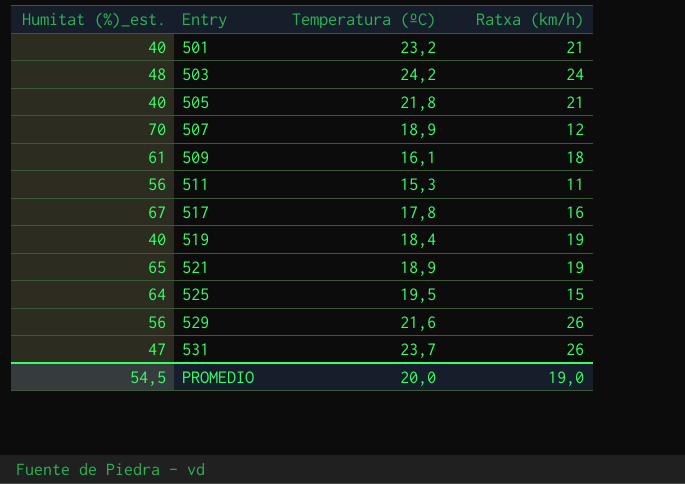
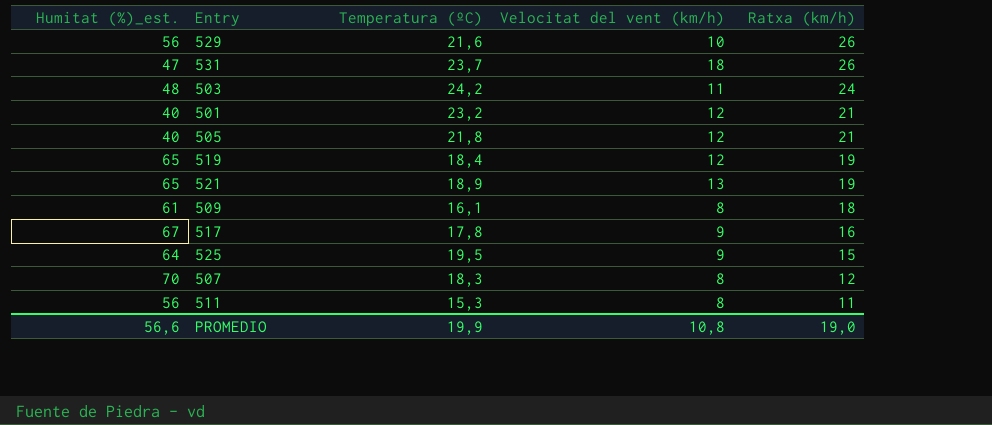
row order: Entry ascending -> Ratxa (km/h) descending
column Velocitat del vent (km/h) | position: none -> 4
519 | Humitat (%)_est.: 40 -> 65
507 | Temperatura (ºC): 18,9 -> 18,3
PROMEDIO | Humitat (%)_est.: 54,5 -> 56,6
PROMEDIO | Temperatura (ºC): 20,0 -> 19,9

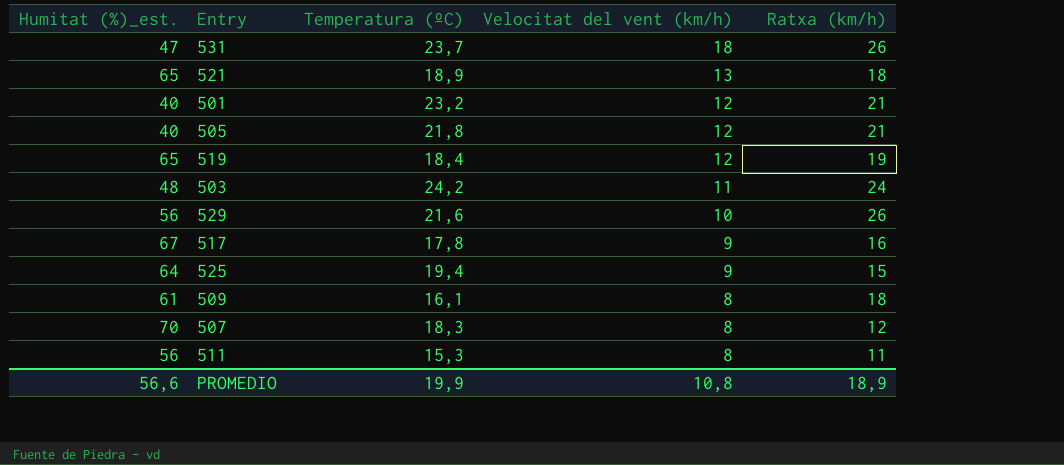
row order: Ratxa (km/h) descending -> Velocitat del vent (km/h) descending
521 | Ratxa (km/h): 19 -> 18
525 | Temperatura (ºC): 19,5 -> 19,4
PROMEDIO | Ratxa (km/h): 19,0 -> 18,9

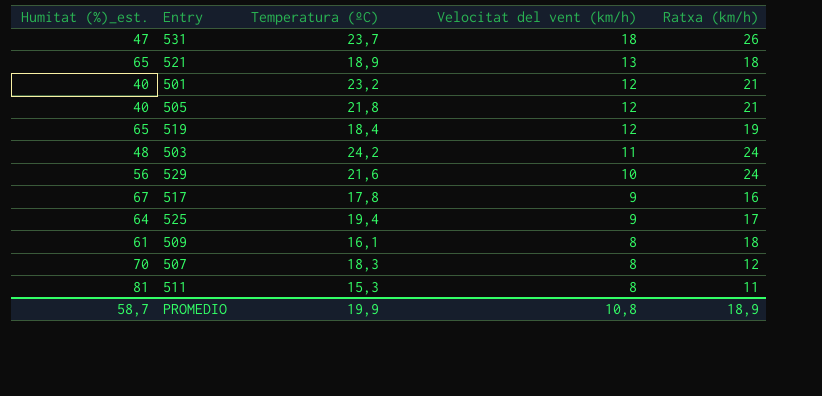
529 | Ratxa (km/h): 26 -> 24
525 | Ratxa (km/h): 15 -> 17
511 | Humitat (%)_est.: 56 -> 81
PROMEDIO | Humitat (%)_est.: 56,6 -> 58,7

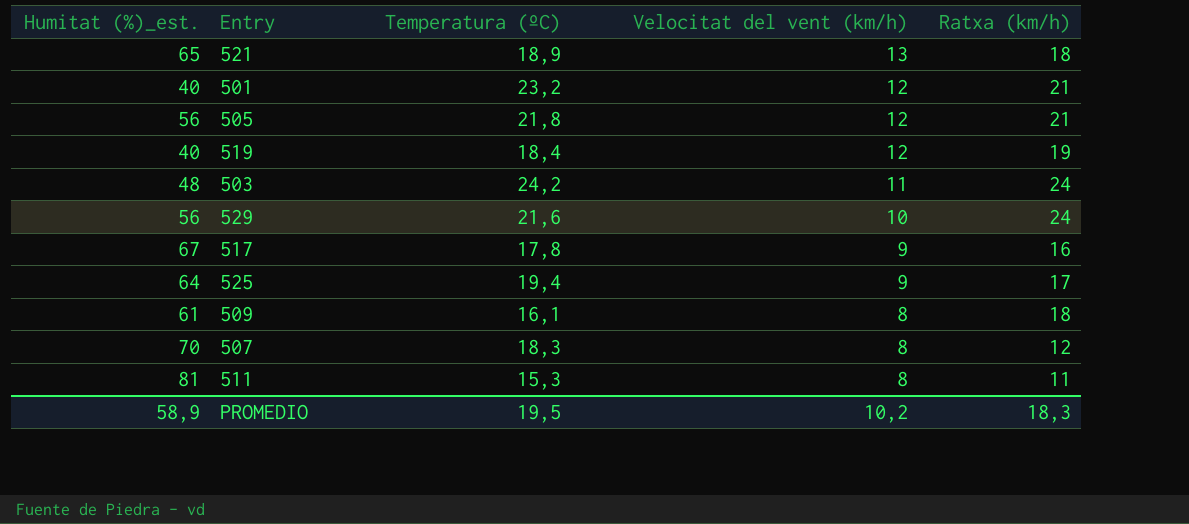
row 531: 47 | 23,7 | 18 | 26 -> none
505 | Humitat (%)_est.: 40 -> 56
519 | Humitat (%)_est.: 65 -> 40
PROMEDIO | Humitat (%)_est.: 58,7 -> 58,9
PROMEDIO | Temperatura (ºC): 19,9 -> 19,5
PROMEDIO | Velocitat del vent (km/h): 10,8 -> 10,2
PROMEDIO | Ratxa (km/h): 18,9 -> 18,3

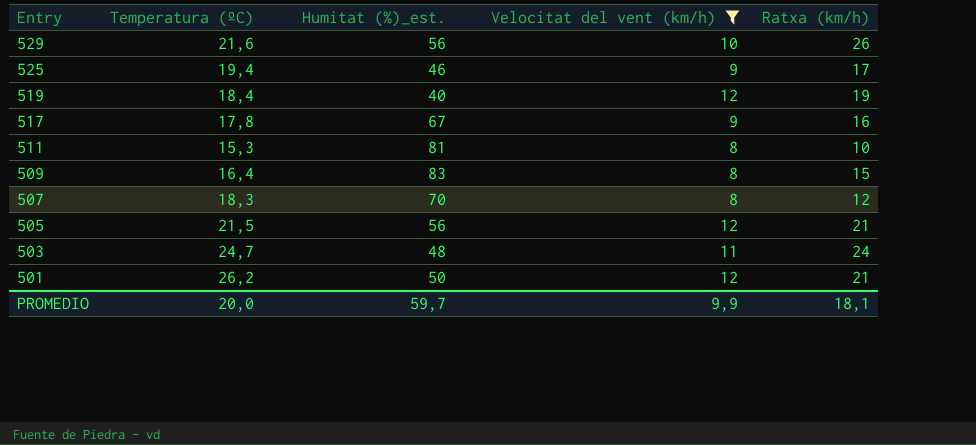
filter: none -> Velocitat del vent (km/h) != 13
row order: Velocitat del vent (km/h) descending -> Entry descending
column Humitat (%)_est. | position: 1 -> 3
529 | Ratxa (km/h): 24 -> 26
525 | Humitat (%)_est.: 64 -> 46
511 | Ratxa (km/h): 11 -> 10
509 | Temperatura (ºC): 16,1 -> 16,4
509 | Humitat (%)_est.: 61 -> 83
509 | Ratxa (km/h): 18 -> 15
505 | Temperatura (ºC): 21,8 -> 21,5
503 | Temperatura (ºC): 24,2 -> 24,7
501 | Temperatura (ºC): 23,2 -> 26,2
501 | Humitat (%)_est.: 40 -> 50
PROMEDIO | Temperatura (ºC): 19,5 -> 20,0
PROMEDIO | Humitat (%)_est.: 58,9 -> 59,7
PROMEDIO | Velocitat del vent (km/h): 10,2 -> 9,9
PROMEDIO | Ratxa (km/h): 18,3 -> 18,1

